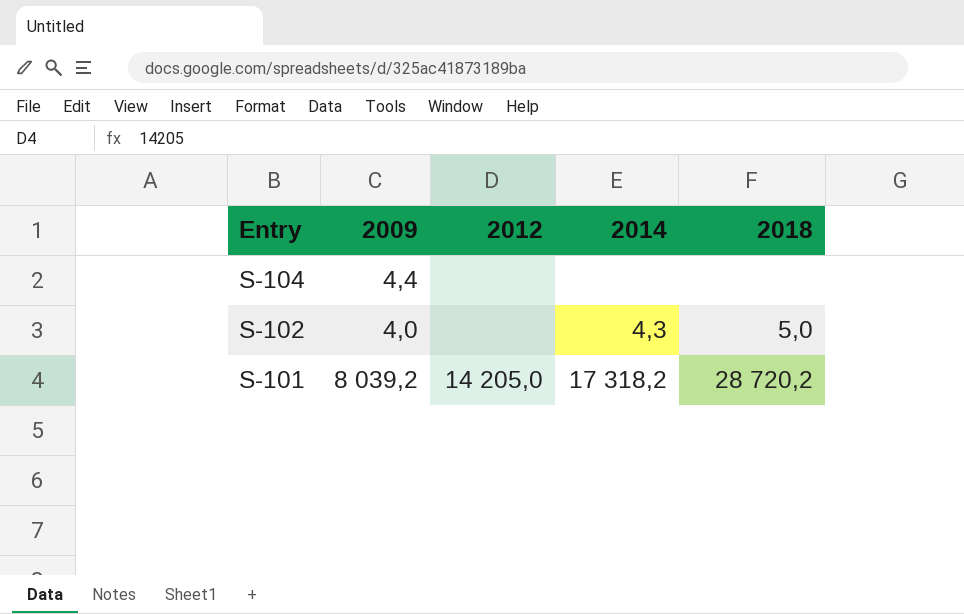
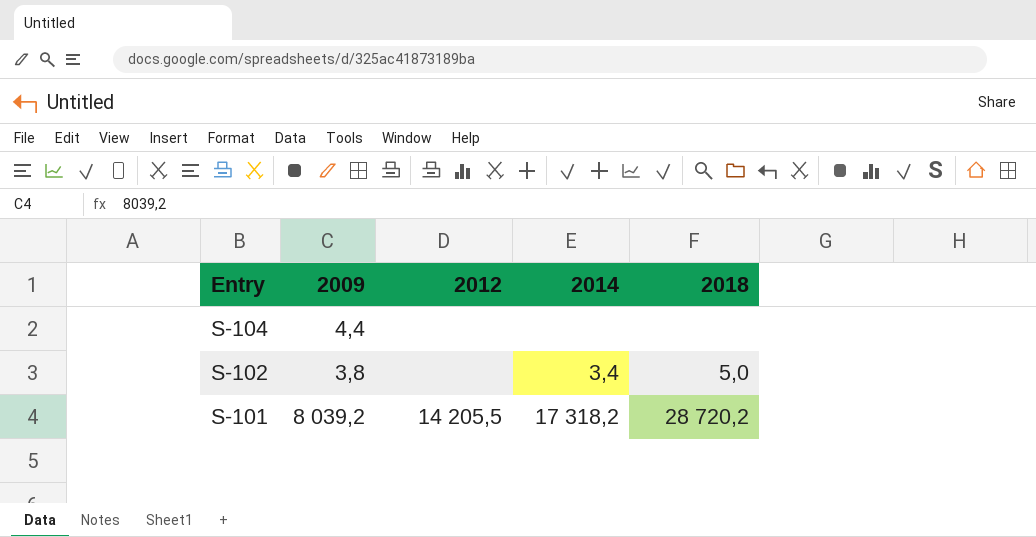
S-102 | 2009: 4,0 -> 3,8
S-102 | 2014: 4,3 -> 3,4
S-101 | 2012: 14 205,0 -> 14 205,5

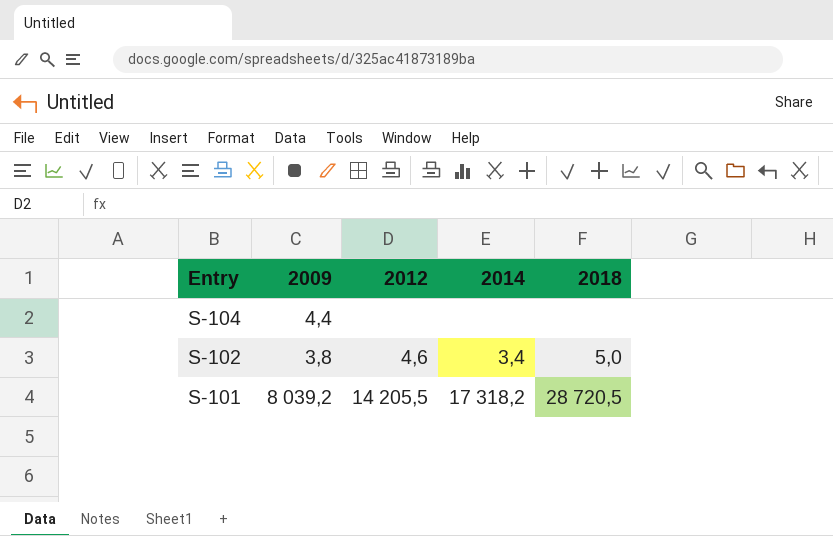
S-102 | 2012: none -> 4,6
S-101 | 2018: 28 720,2 -> 28 720,5

